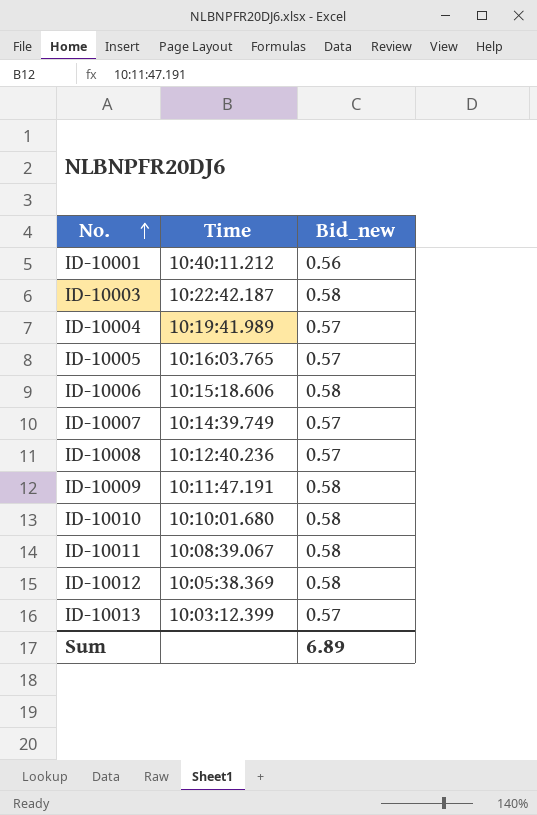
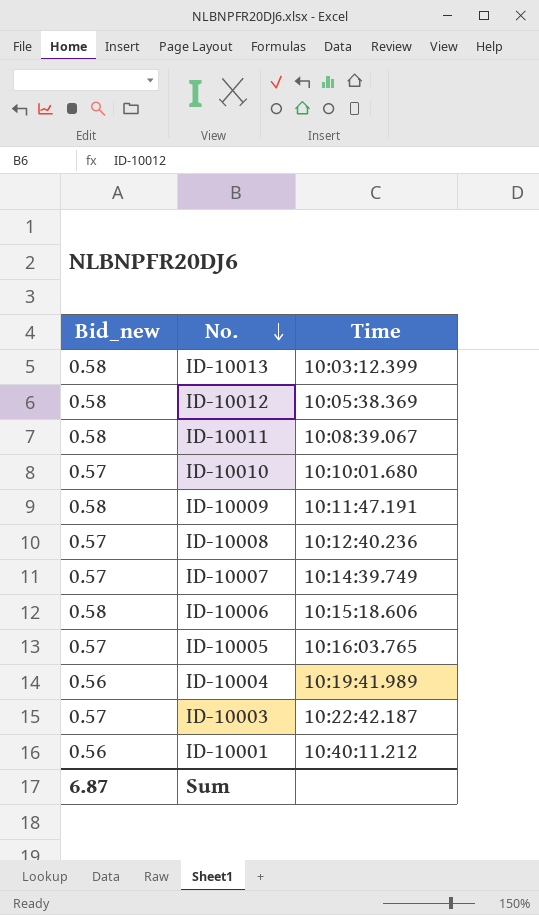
row order: No. ascending -> No. descending
column Bid_new | position: 3 -> 1
ID-10013 | Bid_new: 0.57 -> 0.58
ID-10010 | Bid_new: 0.58 -> 0.57
ID-10004 | Bid_new: 0.57 -> 0.56
ID-10003 | Bid_new: 0.58 -> 0.57
Sum | Bid_new: 6.89 -> 6.87

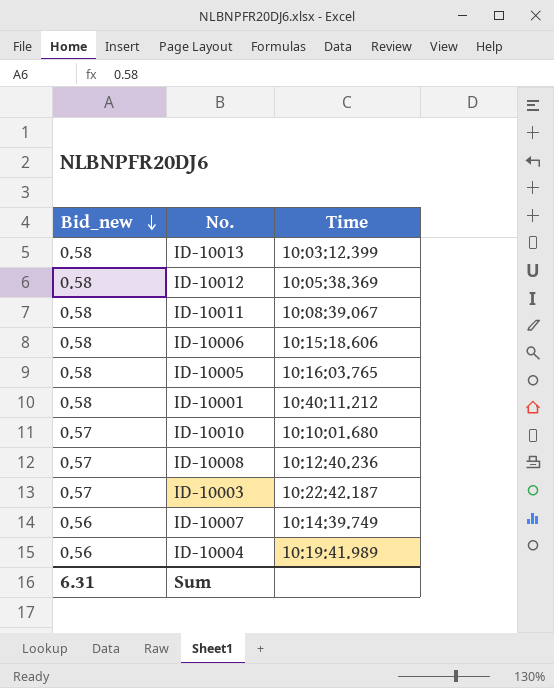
row order: No. descending -> Bid_new descending
row ID-10009: 0.58 | 10:11:47.191 -> none
ID-10005 | Bid_new: 0.57 -> 0.58
ID-10001 | Bid_new: 0.56 -> 0.58
ID-10007 | Bid_new: 0.57 -> 0.56
Sum | Bid_new: 6.87 -> 6.31

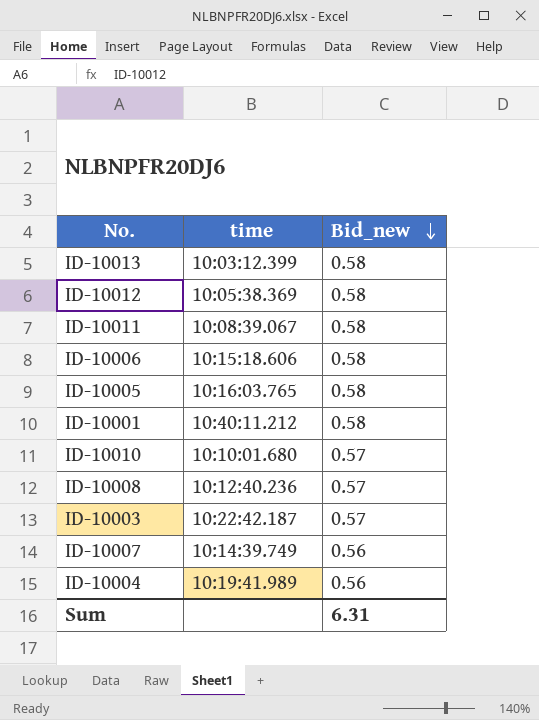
column name: Time -> time
column Bid_new | position: 1 -> 3

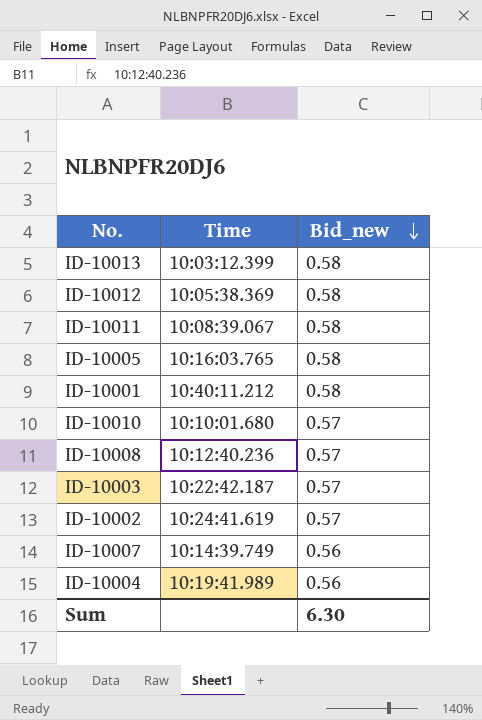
column name: time -> Time
row ID-10006: 10:15:18.606 | 0.58 -> none
row ID-10002: none -> 10:24:41.619 | 0.57
Sum | Bid_new: 6.31 -> 6.30

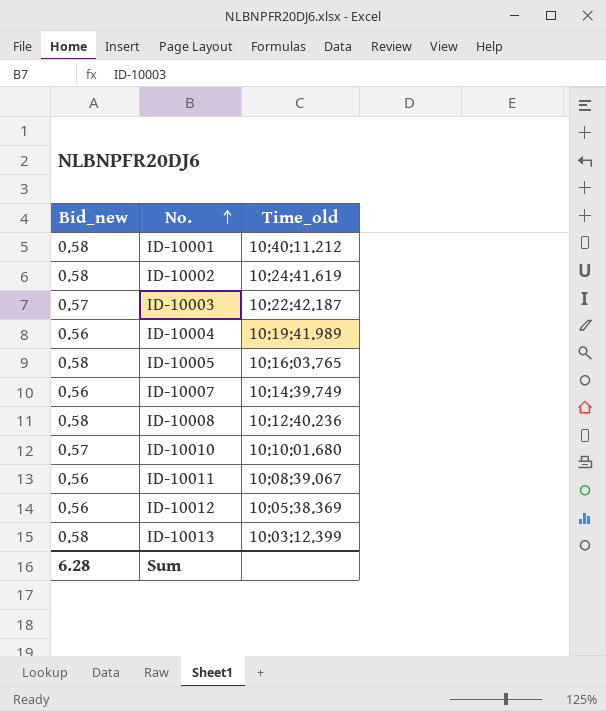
row order: Bid_new descending -> No. ascending
column Bid_new | position: 3 -> 1
column name: Time -> Time_old
ID-10002 | Bid_new: 0.57 -> 0.58
ID-10008 | Bid_new: 0.57 -> 0.58
ID-10011 | Bid_new: 0.58 -> 0.56
ID-10012 | Bid_new: 0.58 -> 0.56
Sum | Bid_new: 6.30 -> 6.28

